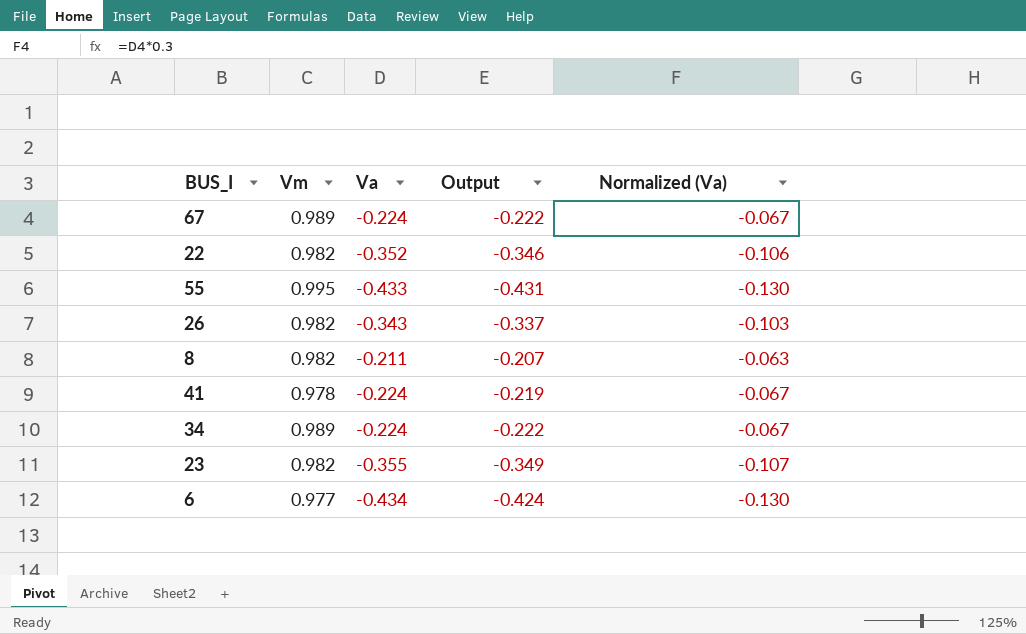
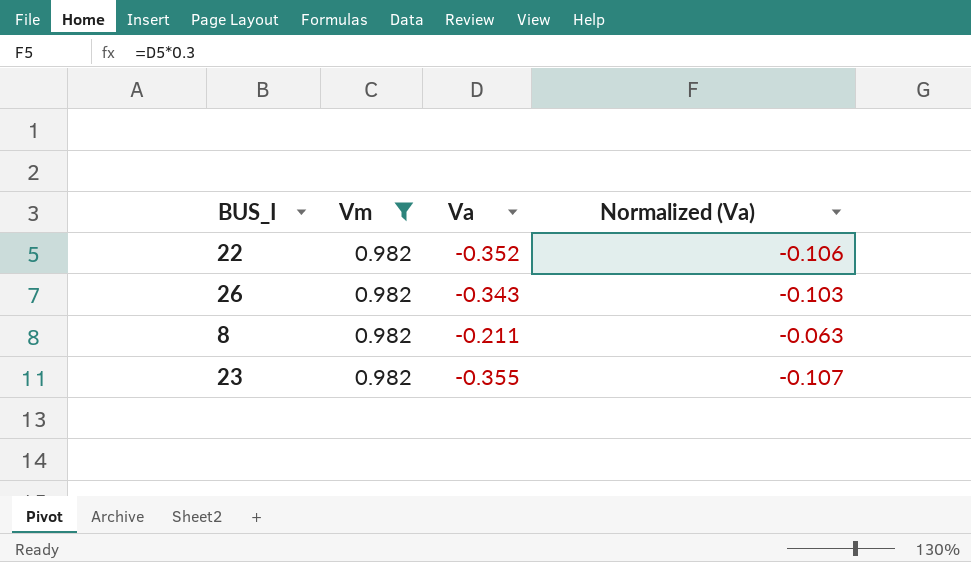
filter: none -> Vm = 0.982
column Output | formula: [Vm] * [Va] -> none

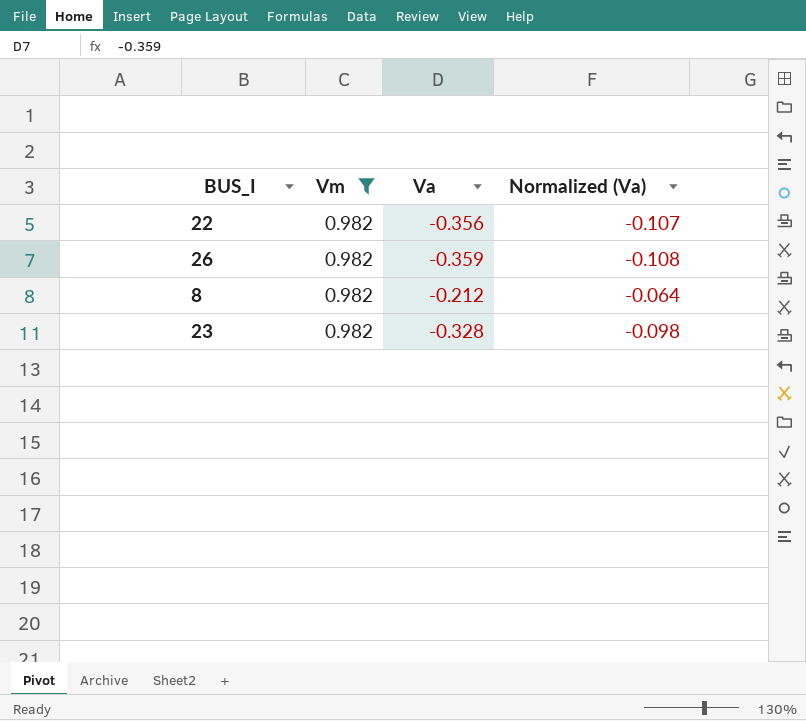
22 | Va: -0.352 -> -0.356
22 | Normalized (Va): -0.106 -> -0.107
26 | Va: -0.343 -> -0.359
26 | Normalized (Va): -0.103 -> -0.108
8 | Va: -0.211 -> -0.212
8 | Normalized (Va): -0.063 -> -0.064
23 | Va: -0.355 -> -0.328
23 | Normalized (Va): -0.107 -> -0.098

